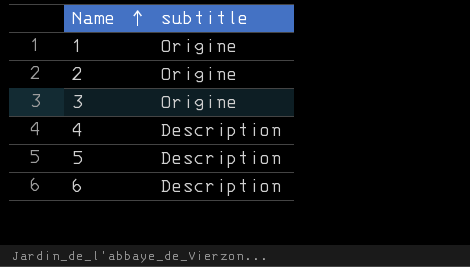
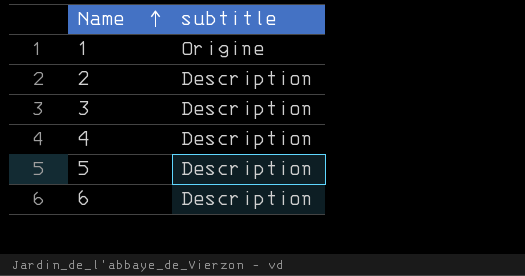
2 | subtitle: Origine -> Description
3 | subtitle: Origine -> Description

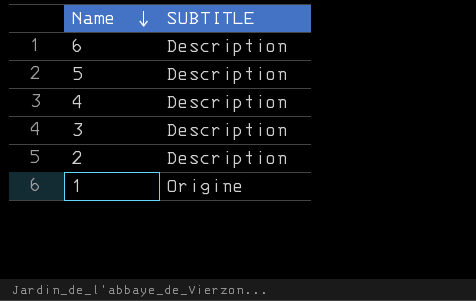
row order: Name ascending -> Name descending
column name: subtitle -> SUBTITLE

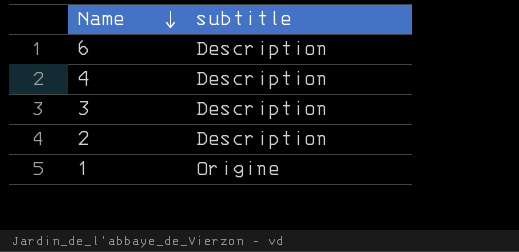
column name: SUBTITLE -> subtitle
row 5: Description -> none

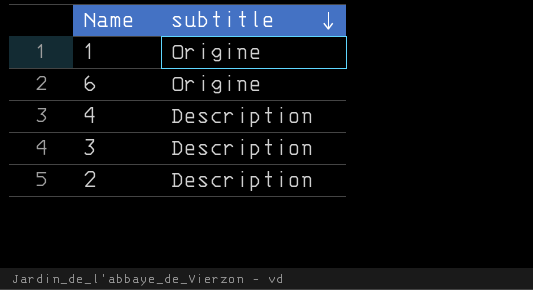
row order: Name descending -> subtitle descending
6 | subtitle: Description -> Origine

